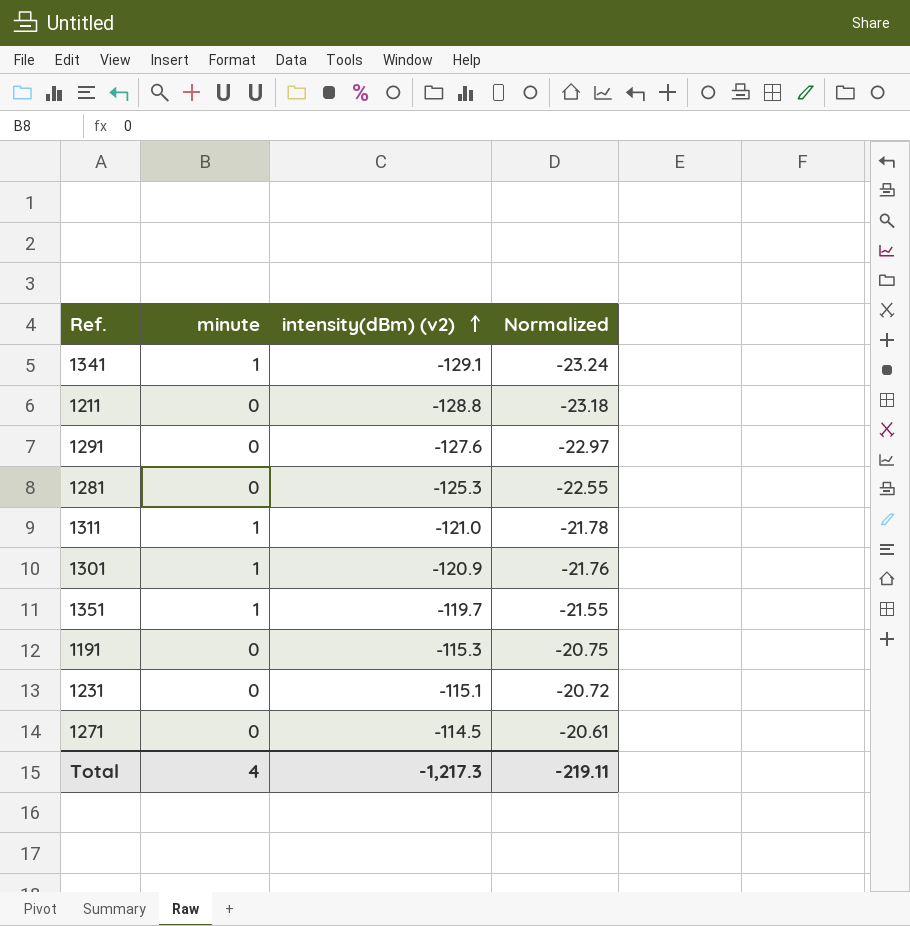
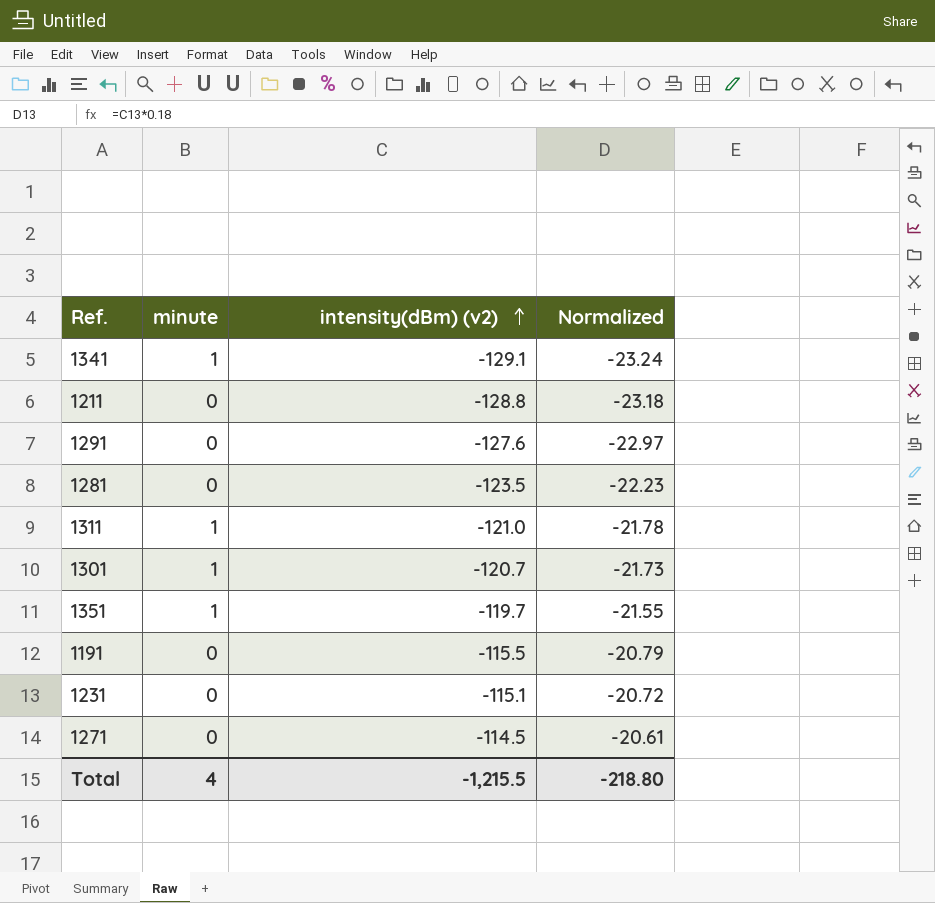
1281 | intensity(dBm) (v2): -125.3 -> -123.5
1281 | Normalized: -22.55 -> -22.23
1301 | intensity(dBm) (v2): -120.9 -> -120.7
1301 | Normalized: -21.76 -> -21.73
1191 | intensity(dBm) (v2): -115.3 -> -115.5
1191 | Normalized: -20.75 -> -20.79
Total | intensity(dBm) (v2): -1,217.3 -> -1,215.5
Total | Normalized: -219.11 -> -218.80

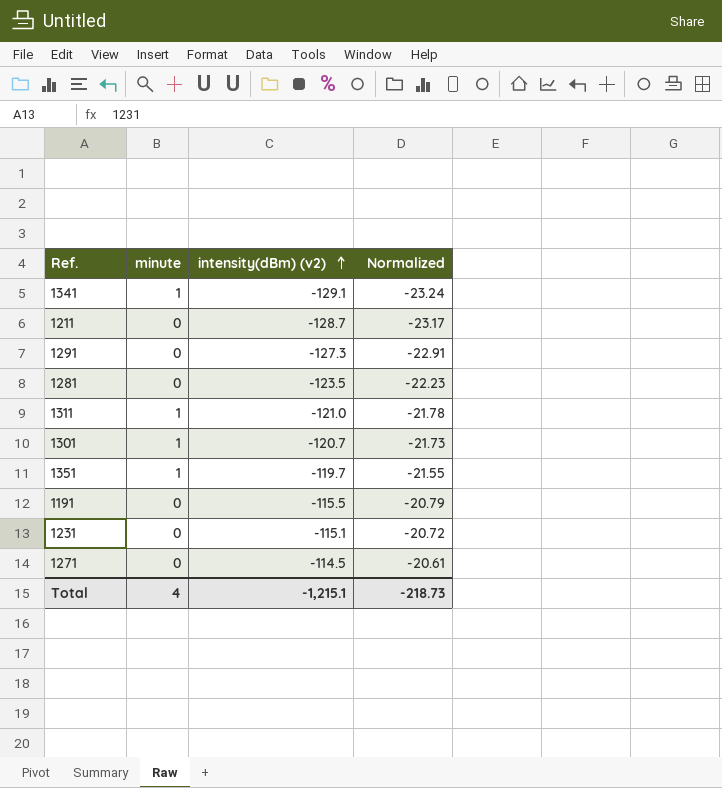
1211 | intensity(dBm) (v2): -128.8 -> -128.7
1211 | Normalized: -23.18 -> -23.17
1291 | intensity(dBm) (v2): -127.6 -> -127.3
1291 | Normalized: -22.97 -> -22.91
Total | intensity(dBm) (v2): -1,215.5 -> -1,215.1
Total | Normalized: -218.80 -> -218.73

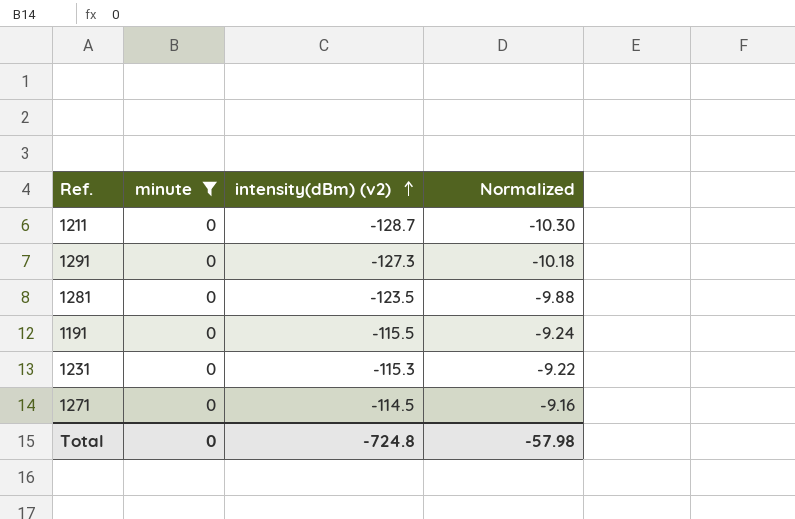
filter: none -> minute = 0
column Normalized | formula: [intensity(dBm) (v2)] * 0.18 -> [intensity(dBm) (v2)] * 0.08
1231 | intensity(dBm) (v2): -115.1 -> -115.3
Total | minute: 4 -> 0
Total | intensity(dBm) (v2): -1,215.1 -> -724.8
Total | Normalized: -218.73 -> -57.98

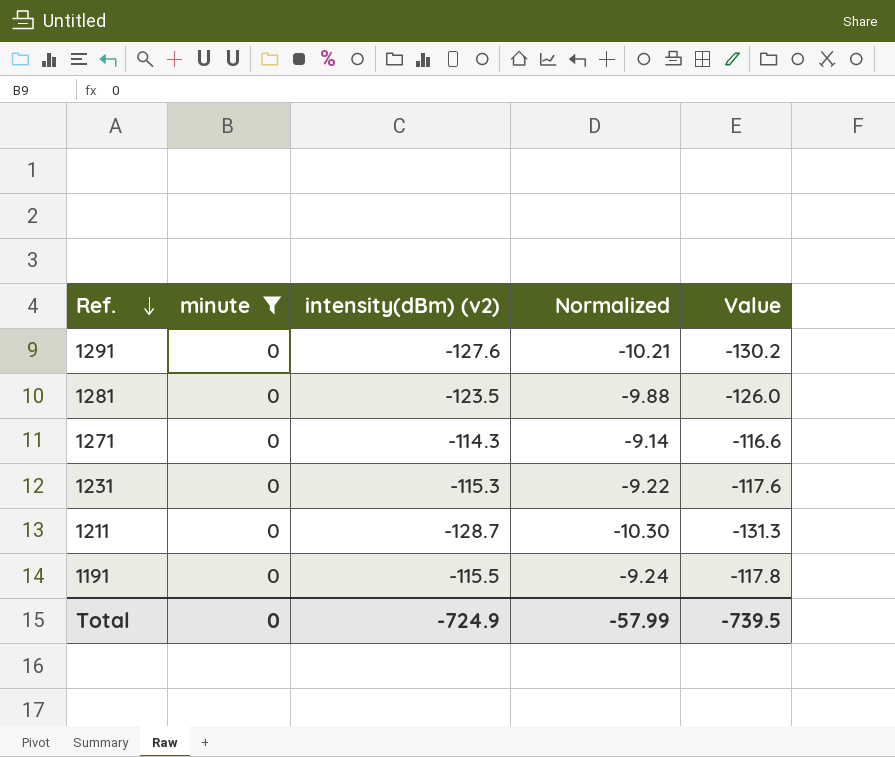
row order: intensity(dBm) (v2) ascending -> Ref. descending
column Value | formula: none -> [intensity(dBm) (v2)] * 1.02
1291 | intensity(dBm) (v2): -127.3 -> -127.6
1291 | Normalized: -10.18 -> -10.21
1271 | intensity(dBm) (v2): -114.5 -> -114.3
1271 | Normalized: -9.16 -> -9.14
Total | intensity(dBm) (v2): -724.8 -> -724.9
Total | Normalized: -57.98 -> -57.99

